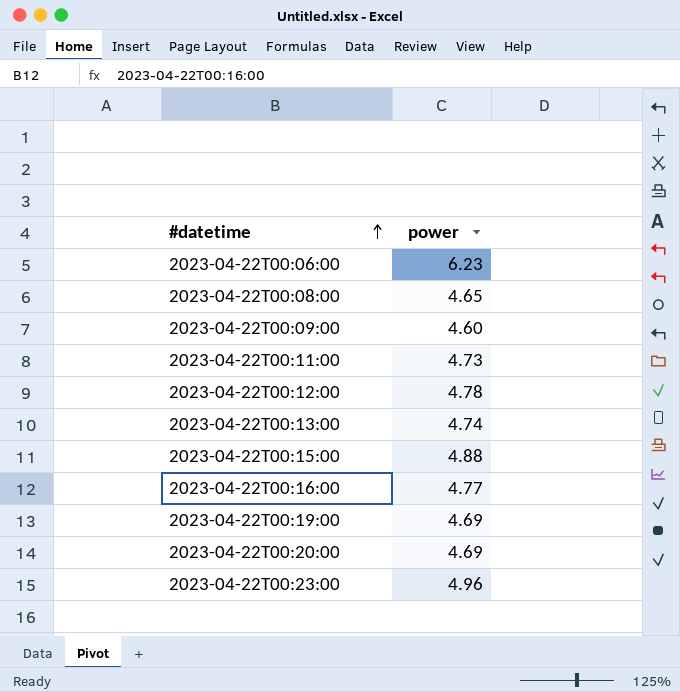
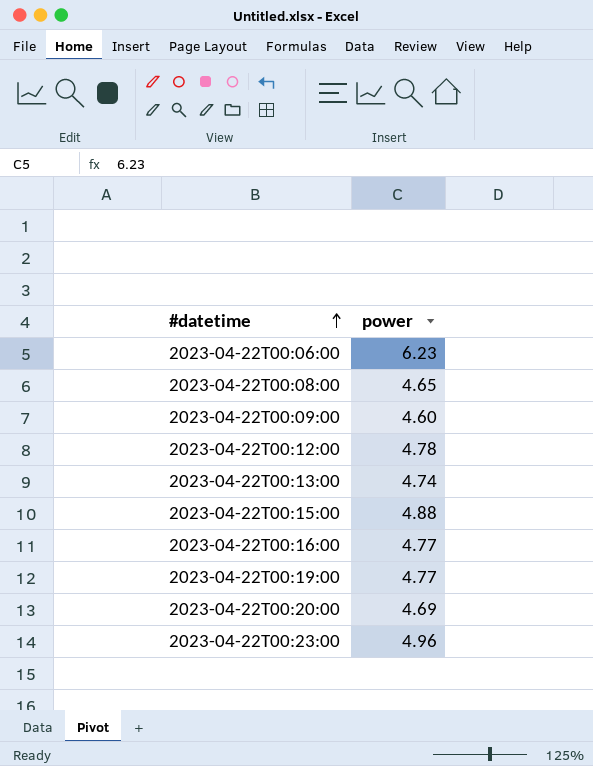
row 2023-04-22T00:11:00: 4.73 -> none
2023-04-22T00:19:00 | power: 4.69 -> 4.77

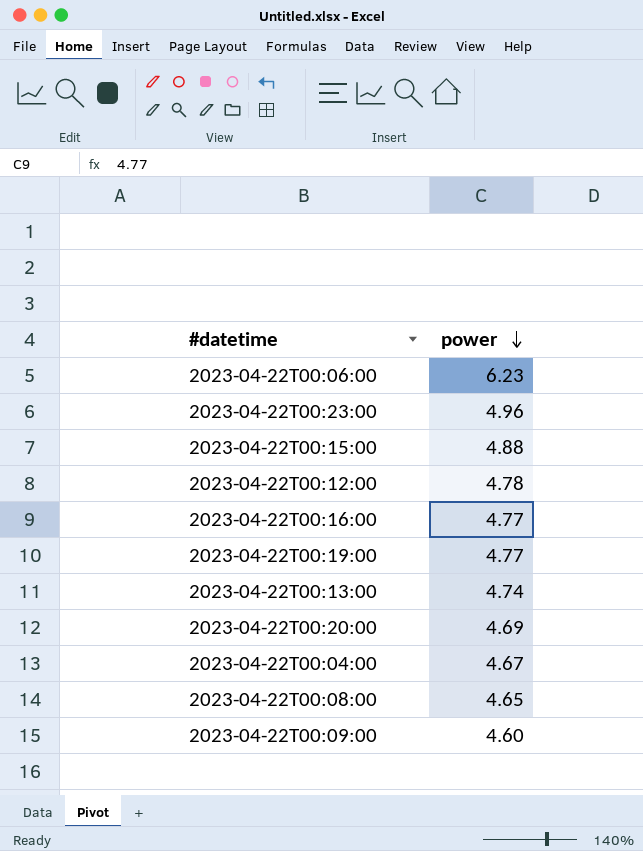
row order: #datetime ascending -> power descending
row 2023-04-22T00:04:00: none -> 4.67

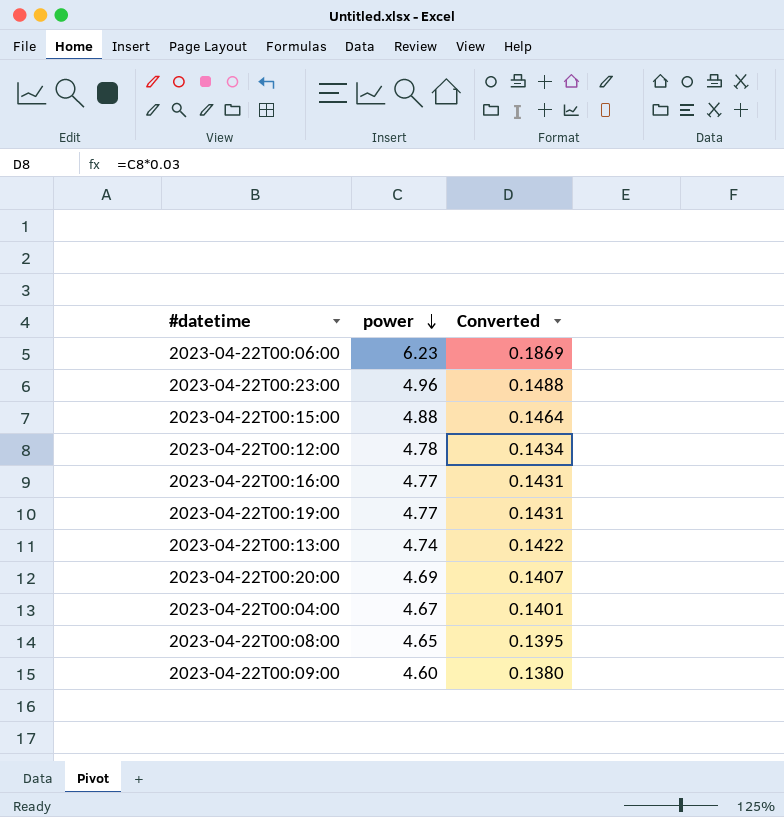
column Converted | formula: none -> [power] * 0.03

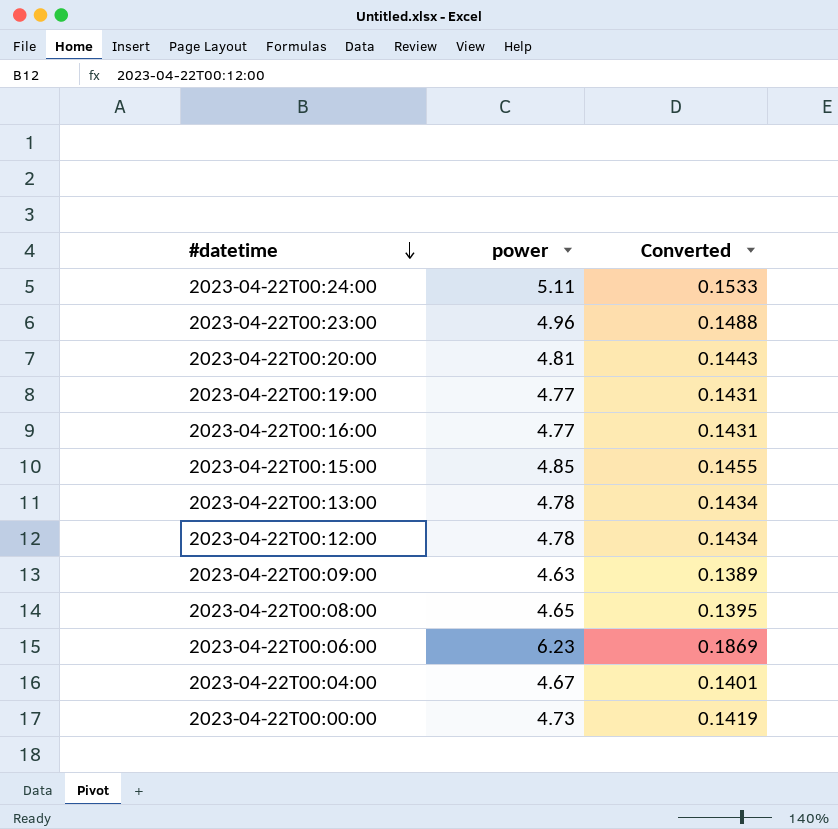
row order: power descending -> #datetime descending
row 2023-04-22T00:24:00: none -> 5.11 | 0.1533
2023-04-22T00:20:00 | power: 4.69 -> 4.81
2023-04-22T00:20:00 | Converted: 0.1407 -> 0.1443
2023-04-22T00:15:00 | power: 4.88 -> 4.85
2023-04-22T00:15:00 | Converted: 0.1464 -> 0.1455
2023-04-22T00:13:00 | power: 4.74 -> 4.78
2023-04-22T00:13:00 | Converted: 0.1422 -> 0.1434
2023-04-22T00:09:00 | power: 4.60 -> 4.63
2023-04-22T00:09:00 | Converted: 0.1380 -> 0.1389
row 2023-04-22T00:00:00: none -> 4.73 | 0.1419

